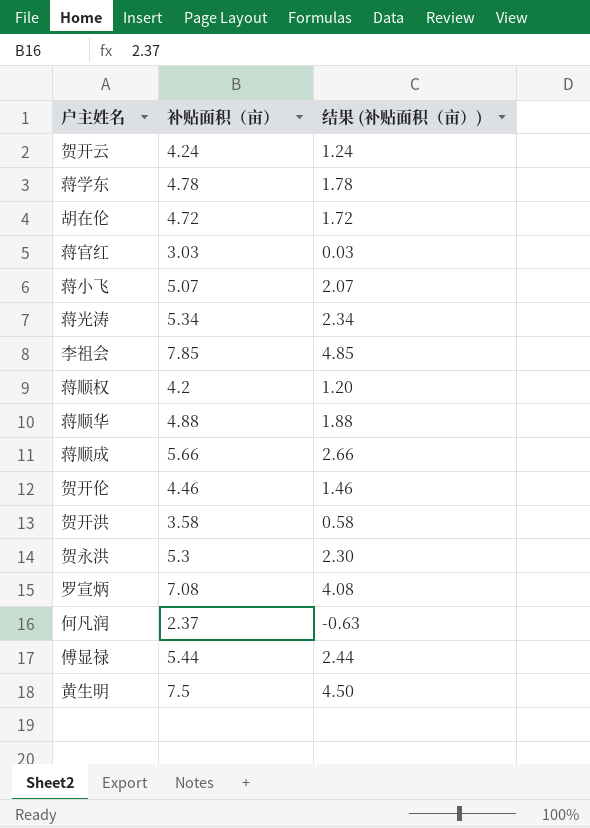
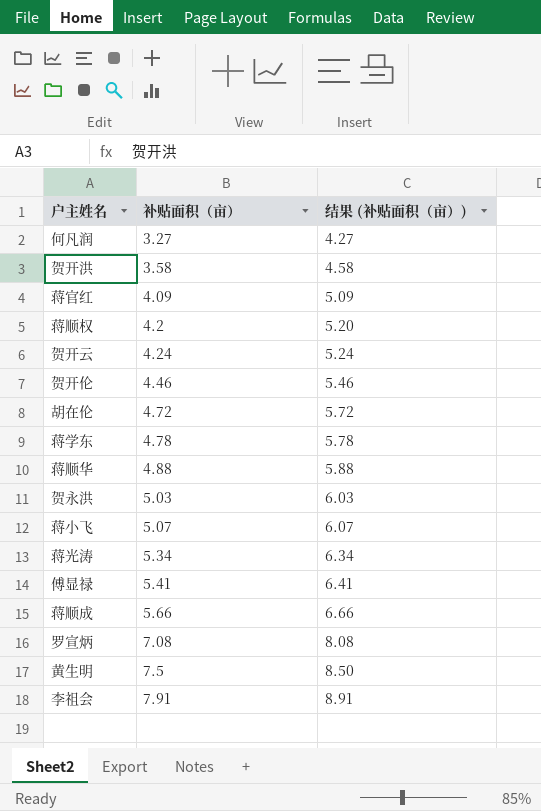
row order: none -> 补贴面积（亩） ascending
column 结果 (补贴面积（亩）) | formula: [补贴面积（亩）] - 3 -> [补贴面积（亩）] + 1
何凡润 | 补贴面积（亩）: 2.37 -> 3.27
蒋官红 | 补贴面积（亩）: 3.03 -> 4.09
贺永洪 | 补贴面积（亩）: 5.3 -> 5.03
傅显禄 | 补贴面积（亩）: 5.44 -> 5.41
李祖会 | 补贴面积（亩）: 7.85 -> 7.91

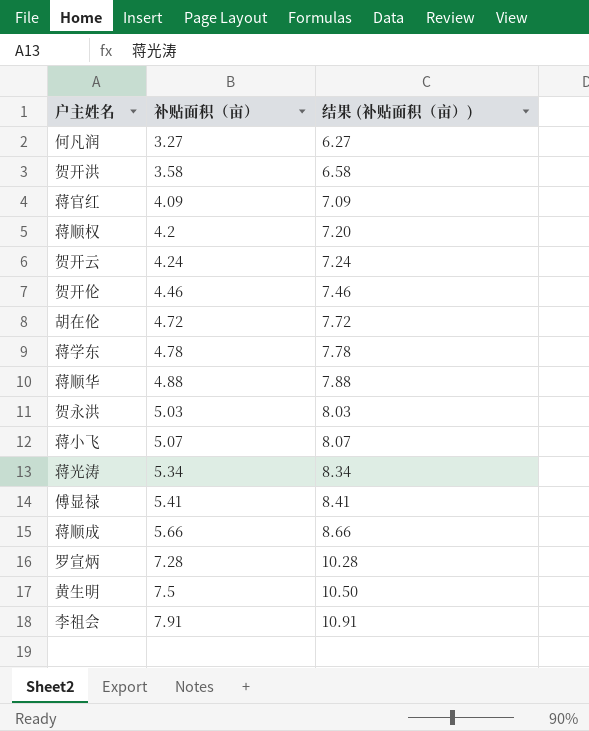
column 结果 (补贴面积（亩）) | formula: [补贴面积（亩）] + 1 -> [补贴面积（亩）] + 3
罗宣炳 | 补贴面积（亩）: 7.08 -> 7.28

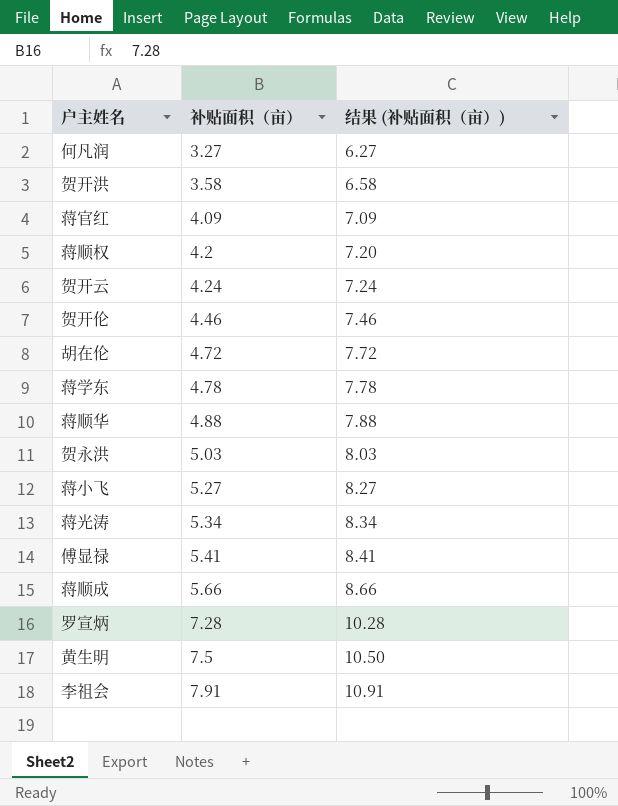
蒋小飞 | 补贴面积（亩）: 5.07 -> 5.27
蒋小飞 | 结果 (补贴面积（亩）): 8.07 -> 8.27

